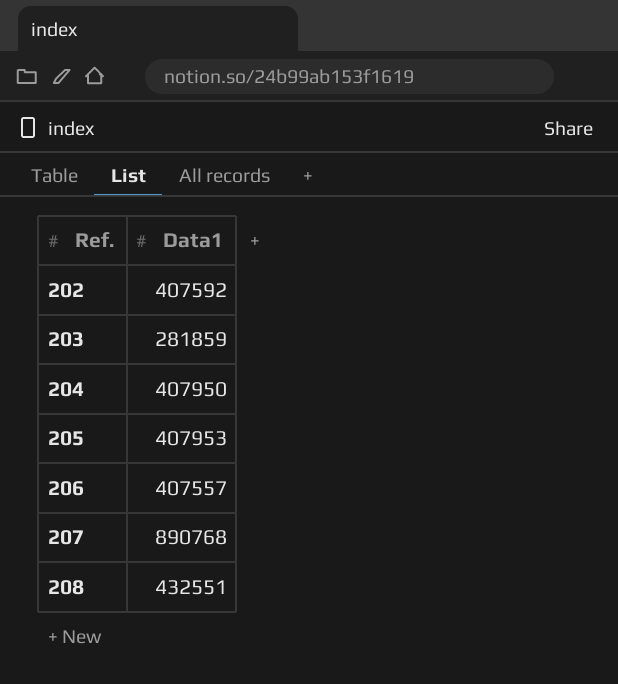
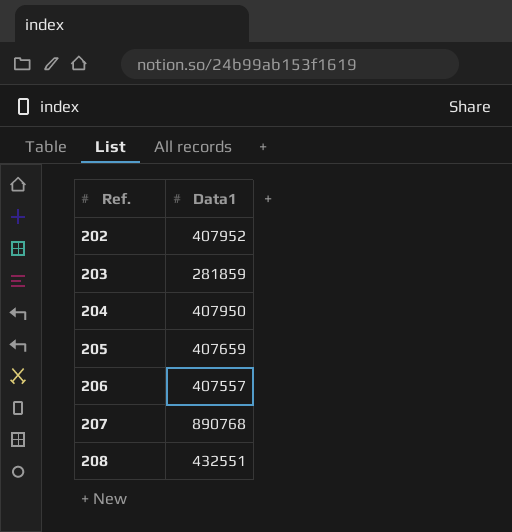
202 | Data1: 407592 -> 407952
205 | Data1: 407953 -> 407659

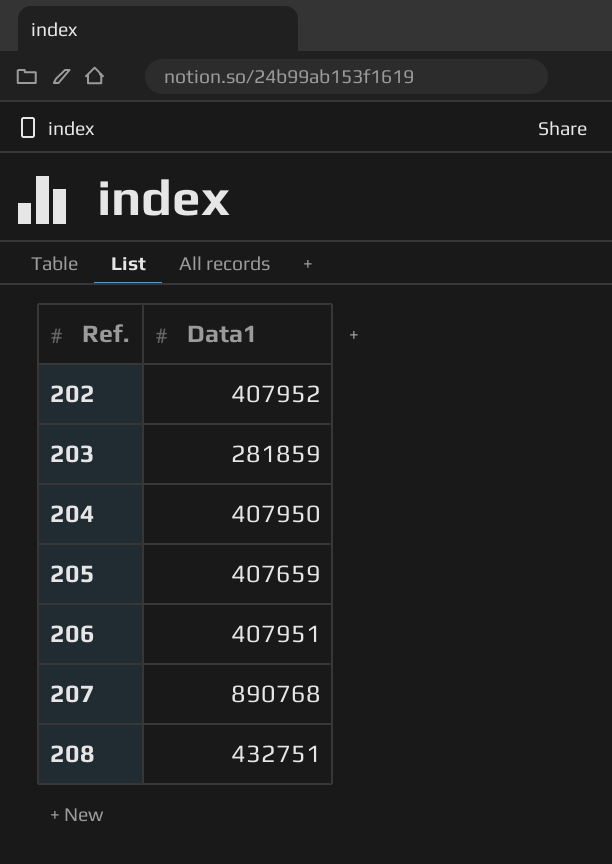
206 | Data1: 407557 -> 407951
208 | Data1: 432551 -> 432751

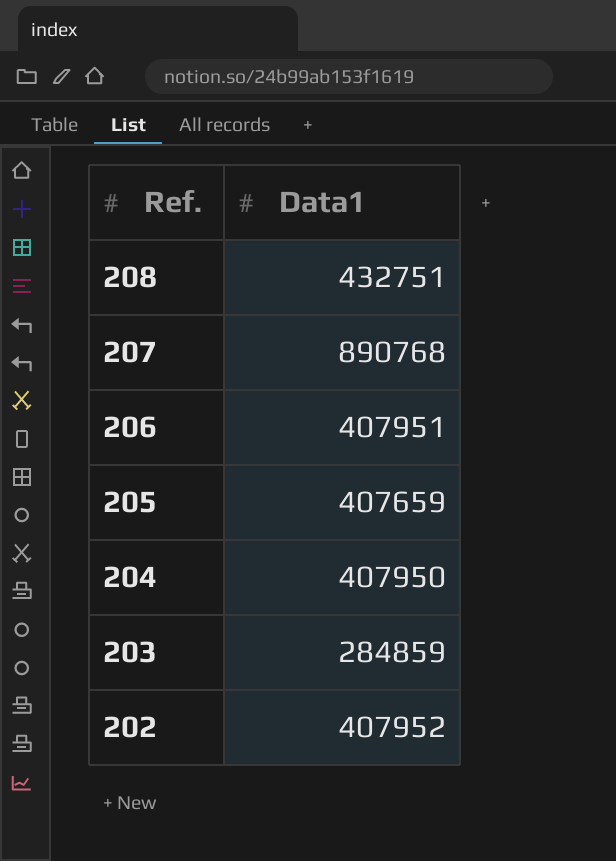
row order: Ref. ascending -> Ref. descending
203 | Data1: 281859 -> 284859

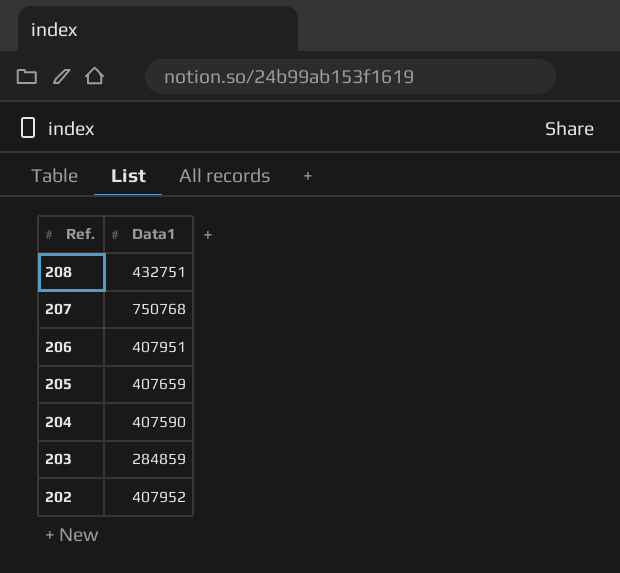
207 | Data1: 890768 -> 750768
204 | Data1: 407950 -> 407590

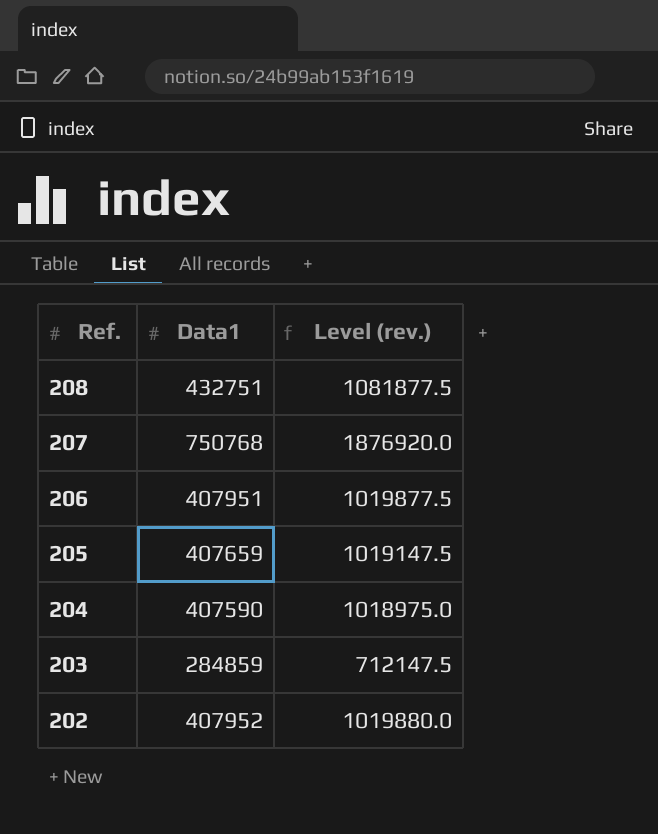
column Level (rev.) | formula: none -> [Data1] * 2.5

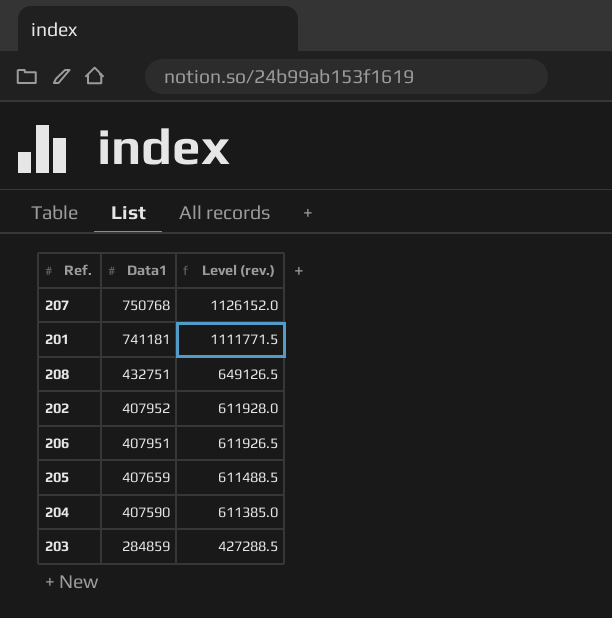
row order: Ref. descending -> Data1 descending
column Level (rev.) | formula: [Data1] * 2.5 -> [Data1] * 1.5
row 201: none -> 741181 | 1111771.5

